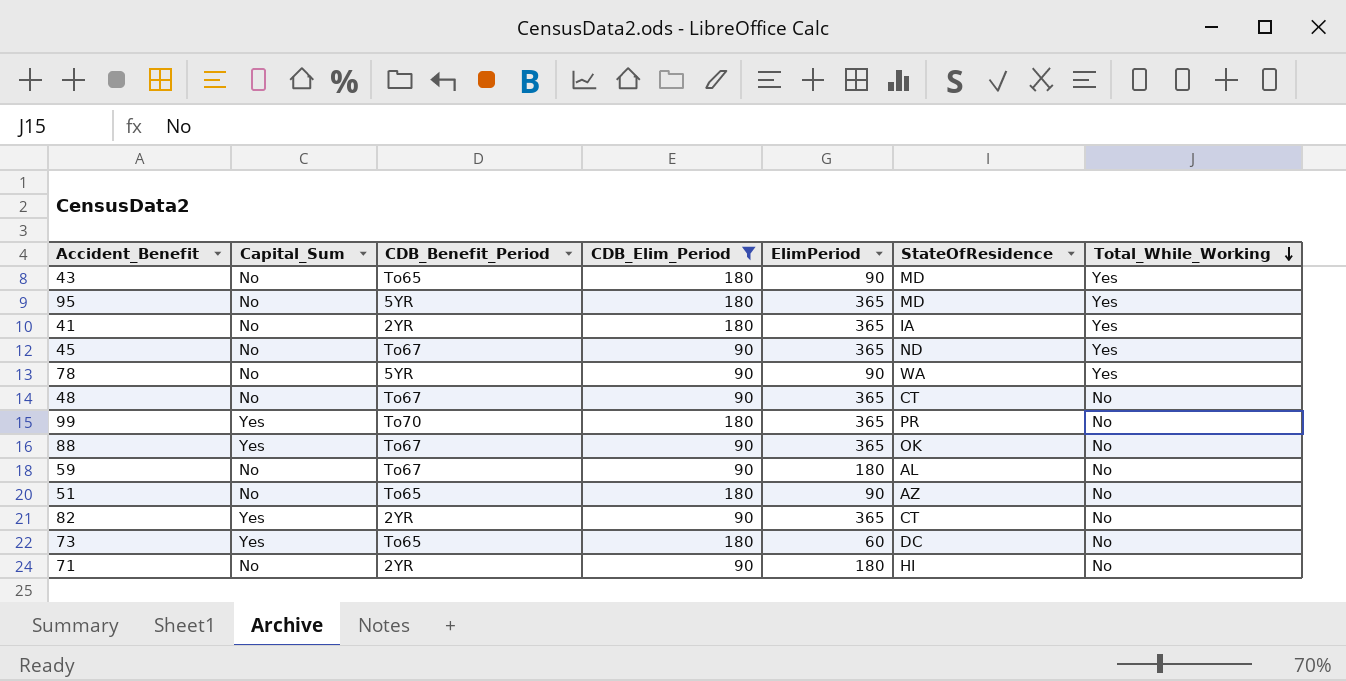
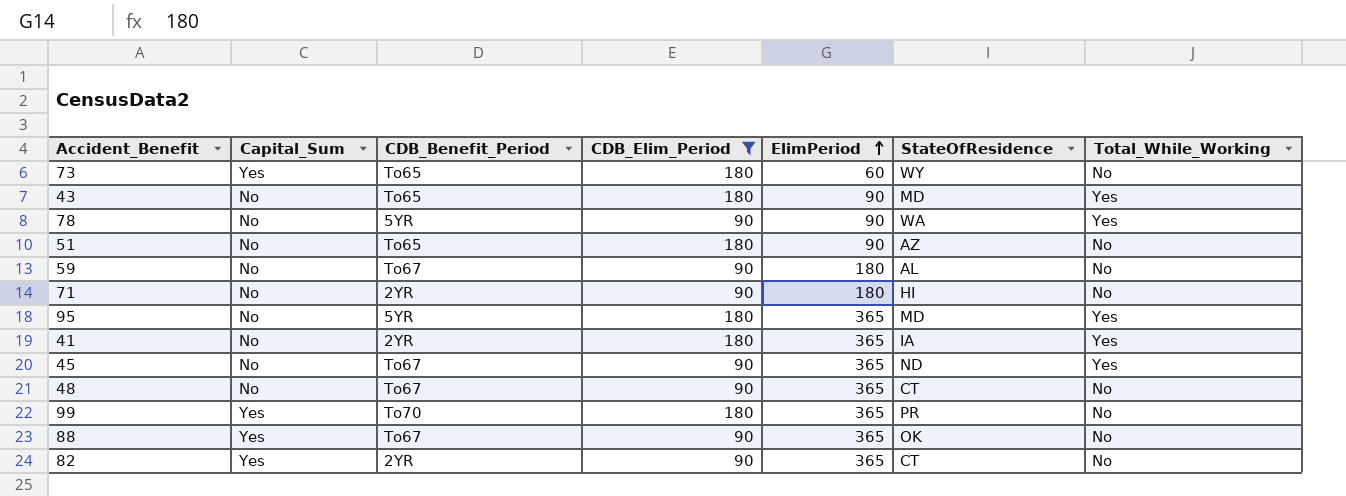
row order: Total_While_Working descending -> ElimPeriod ascending
73 | StateOfResidence: DC -> WY

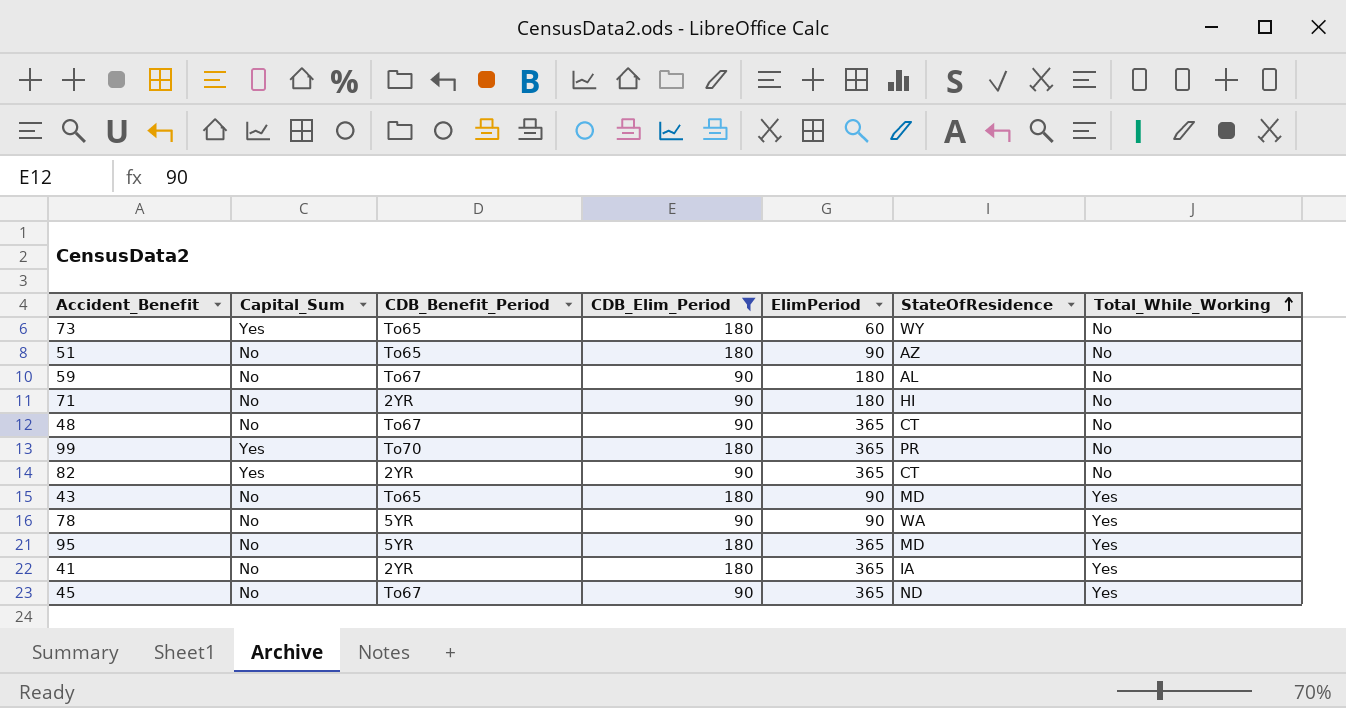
row order: ElimPeriod ascending -> Total_While_Working ascending
row 88: Yes | To67 | 90 | 365 | OK | No -> none

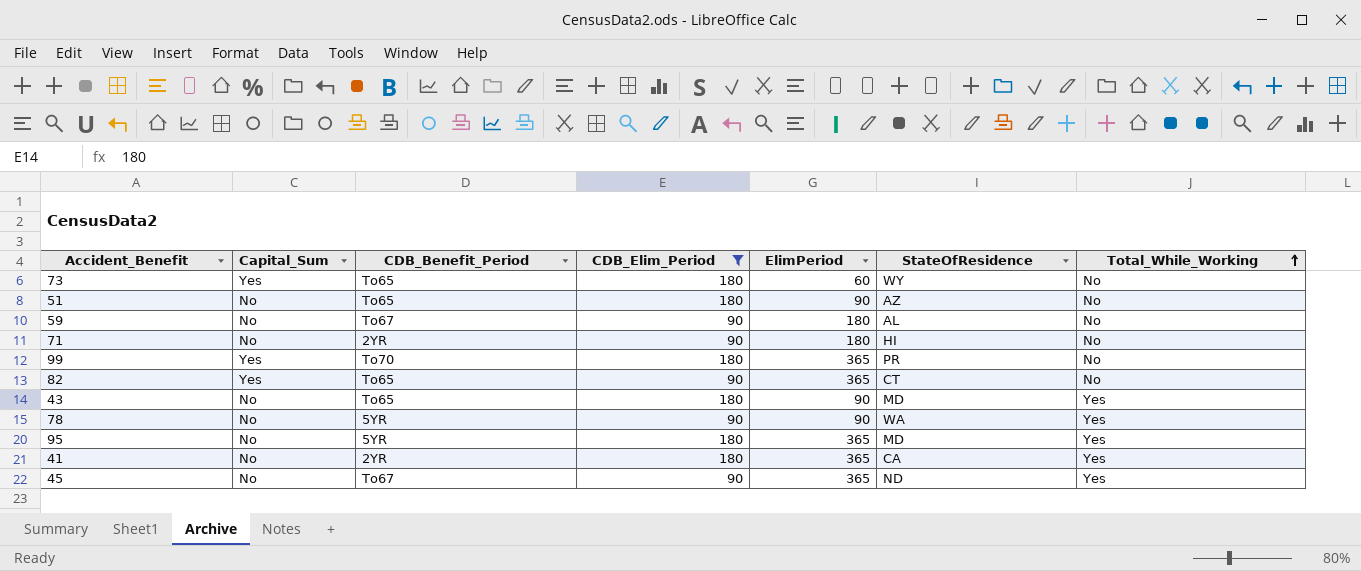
row 48: No | To67 | 90 | 365 | CT | No -> none
82 | CDB_Benefit_Period: 2YR -> To65
41 | StateOfResidence: IA -> CA

